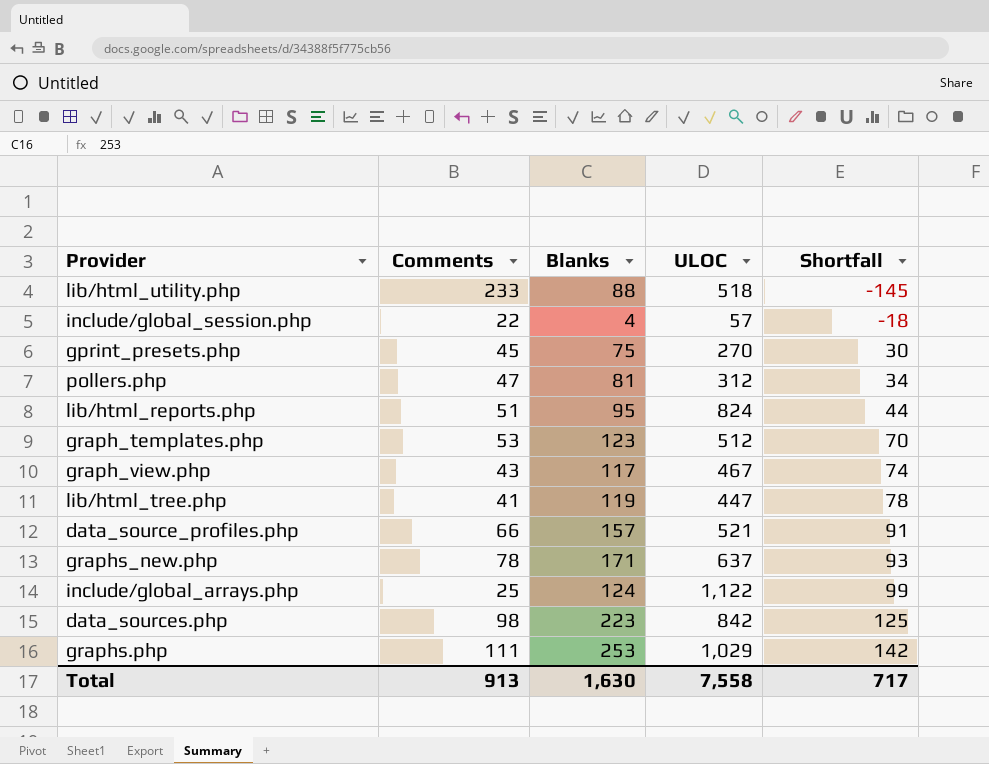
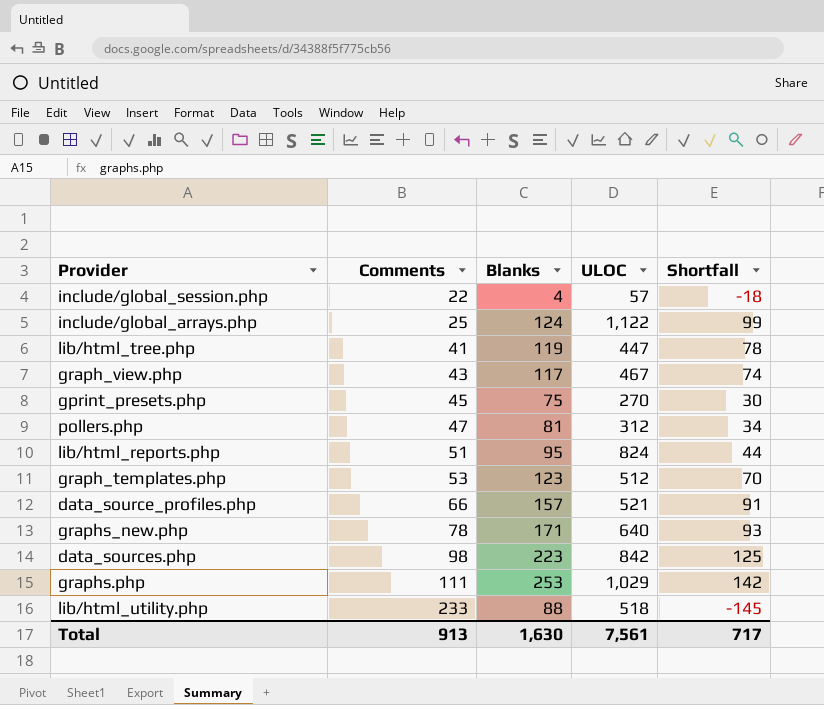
row order: Shortfall ascending -> Comments ascending
graphs_new.php | ULOC: 637 -> 640
Total | ULOC: 7,558 -> 7,561

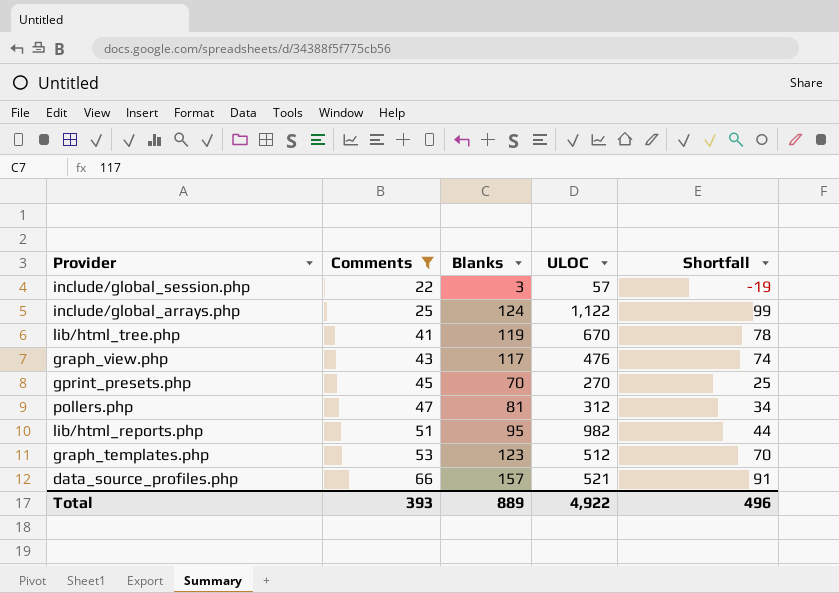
filter: none -> Comments <= 66
include/global_session.php | Blanks: 4 -> 3
include/global_session.php | Shortfall: -18 -> -19
lib/html_tree.php | ULOC: 447 -> 670
graph_view.php | ULOC: 467 -> 476
gprint_presets.php | Blanks: 75 -> 70
gprint_presets.php | Shortfall: 30 -> 25
lib/html_reports.php | ULOC: 824 -> 982
Total | Comments: 913 -> 393
Total | Blanks: 1,630 -> 889
Total | ULOC: 7,561 -> 4,922
Total | Shortfall: 717 -> 496

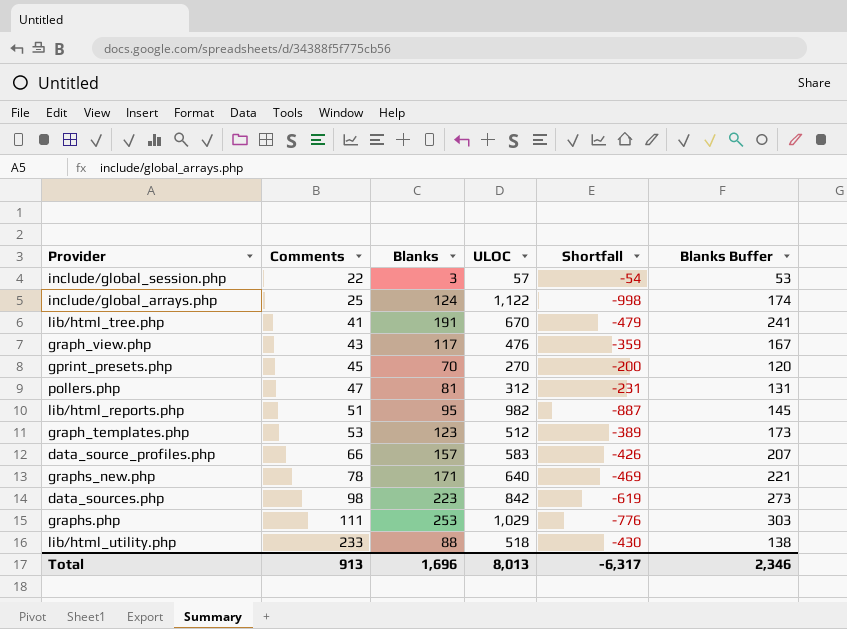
filter: Comments <= 66 -> none
column Shortfall | formula: [Blanks] - [Comments] -> [Blanks] - [ULOC]
column Blanks Buffer | formula: none -> [Blanks] + 50
lib/html_tree.php | Blanks: 119 -> 191
data_source_profiles.php | ULOC: 521 -> 583
Total | Comments: 393 -> 913
Total | Blanks: 889 -> 1,696
Total | ULOC: 4,922 -> 8,013
Total | Shortfall: 496 -> -6,317

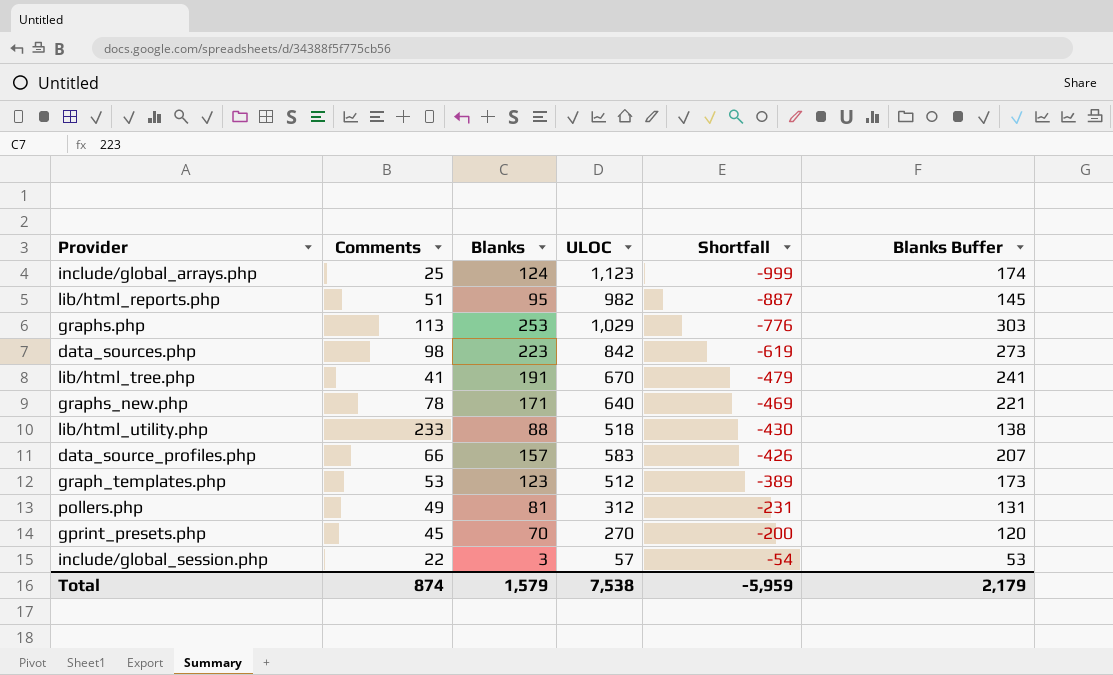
row order: Comments ascending -> Shortfall ascending
row graph_view.php: 43 | 117 | 476 | -359 | 167 -> none
include/global_arrays.php | ULOC: 1,122 -> 1,123
include/global_arrays.php | Shortfall: -998 -> -999
graphs.php | Comments: 111 -> 113
pollers.php | Comments: 47 -> 49
Total | Comments: 913 -> 874
Total | Blanks: 1,696 -> 1,579
Total | ULOC: 8,013 -> 7,538
Total | Shortfall: -6,317 -> -5,959
Total | Blanks Buffer: 2,346 -> 2,179

